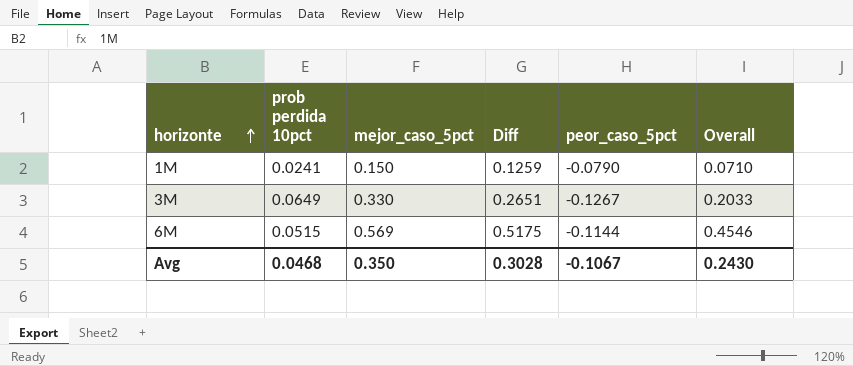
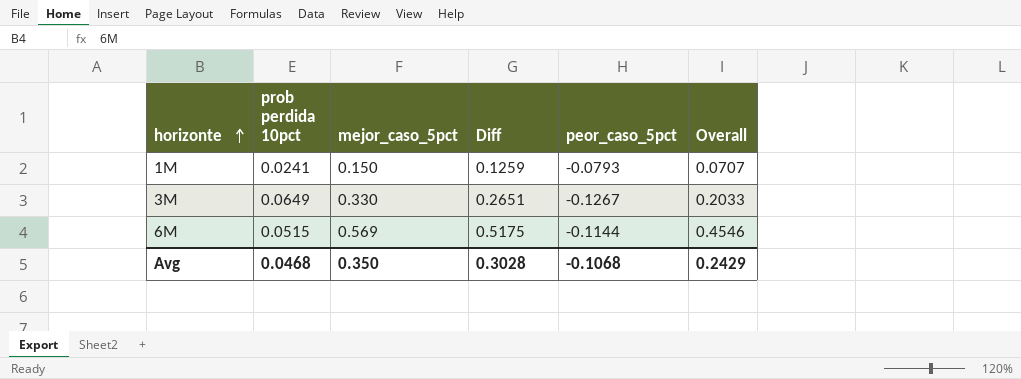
1M | peor_caso_5pct: -0.0790 -> -0.0793
1M | Overall: 0.0710 -> 0.0707
Avg | peor_caso_5pct: -0.1067 -> -0.1068
Avg | Overall: 0.2430 -> 0.2429

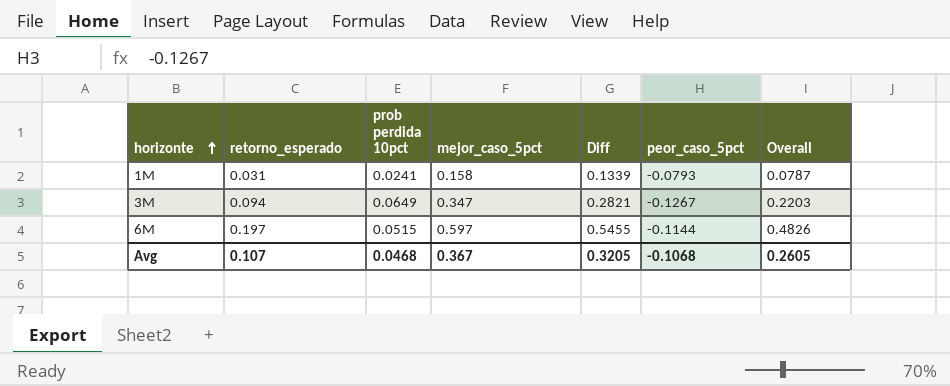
column retorno_esperado | position: none -> 2
1M | mejor_caso_5pct: 0.150 -> 0.158
1M | Diff: 0.1259 -> 0.1339
1M | Overall: 0.0707 -> 0.0787
3M | mejor_caso_5pct: 0.330 -> 0.347
3M | Diff: 0.2651 -> 0.2821
3M | Overall: 0.2033 -> 0.2203
6M | mejor_caso_5pct: 0.569 -> 0.597
6M | Diff: 0.5175 -> 0.5455
6M | Overall: 0.4546 -> 0.4826
Avg | mejor_caso_5pct: 0.350 -> 0.367
Avg | Diff: 0.3028 -> 0.3205
Avg | Overall: 0.2429 -> 0.2605

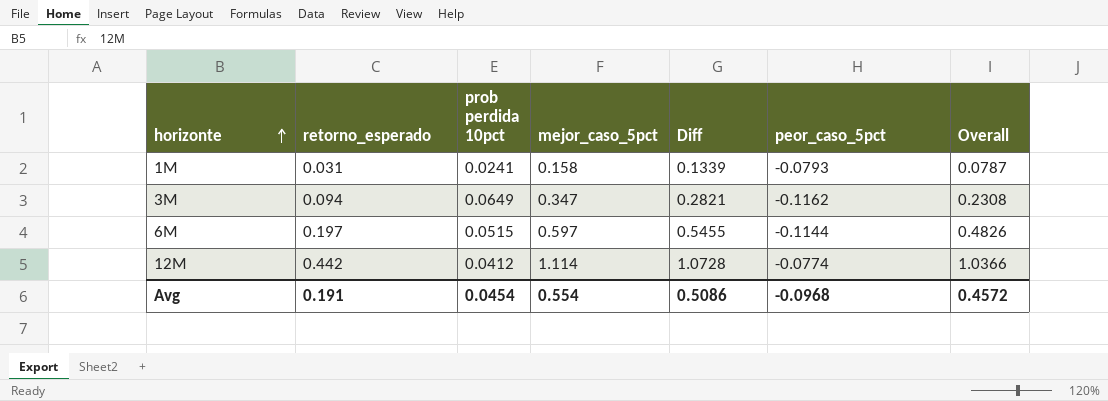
3M | peor_caso_5pct: -0.1267 -> -0.1162
3M | Overall: 0.2203 -> 0.2308
row 12M: none -> 0.442 | 0.0412 | 1.114 | 1.0728 | -0.0774 | 1.0366
Avg | retorno_esperado: 0.107 -> 0.191
Avg | prob perdida 10pct: 0.0468 -> 0.0454
Avg | mejor_caso_5pct: 0.367 -> 0.554
Avg | Diff: 0.3205 -> 0.5086
Avg | peor_caso_5pct: -0.1068 -> -0.0968
Avg | Overall: 0.2605 -> 0.4572

